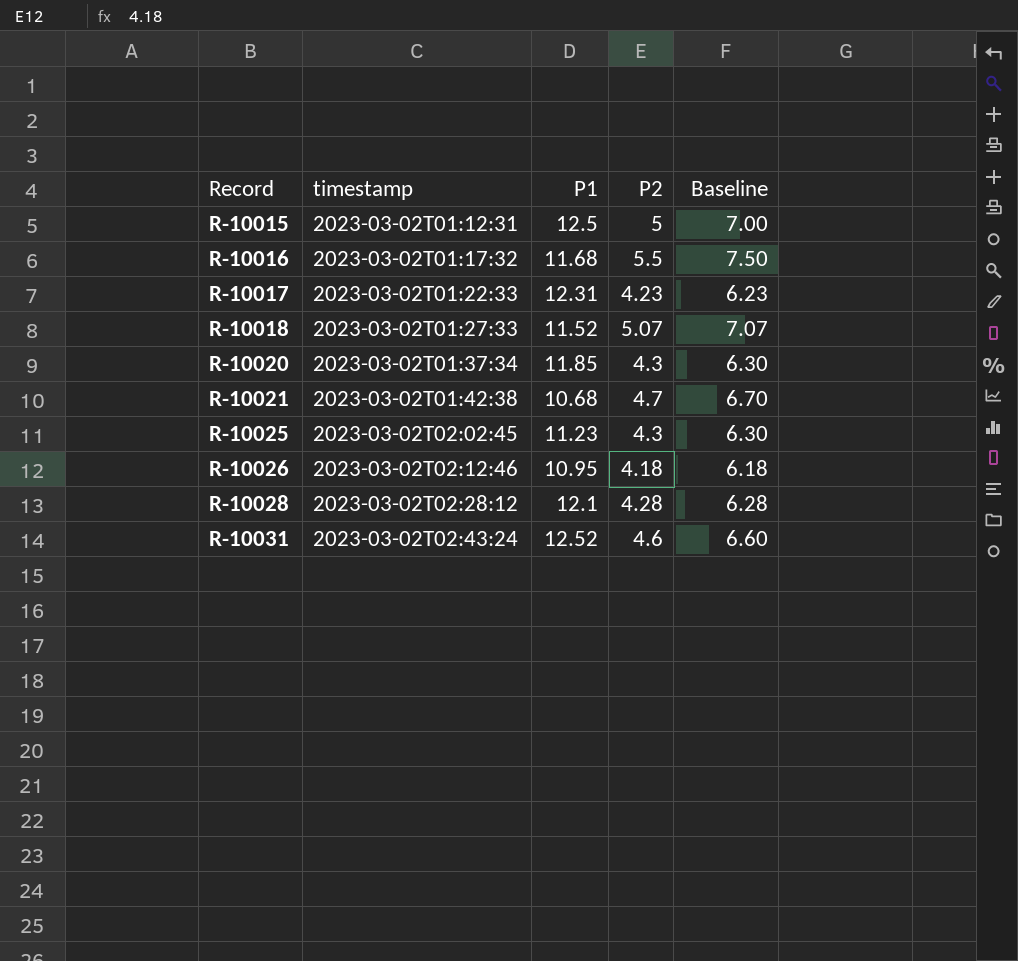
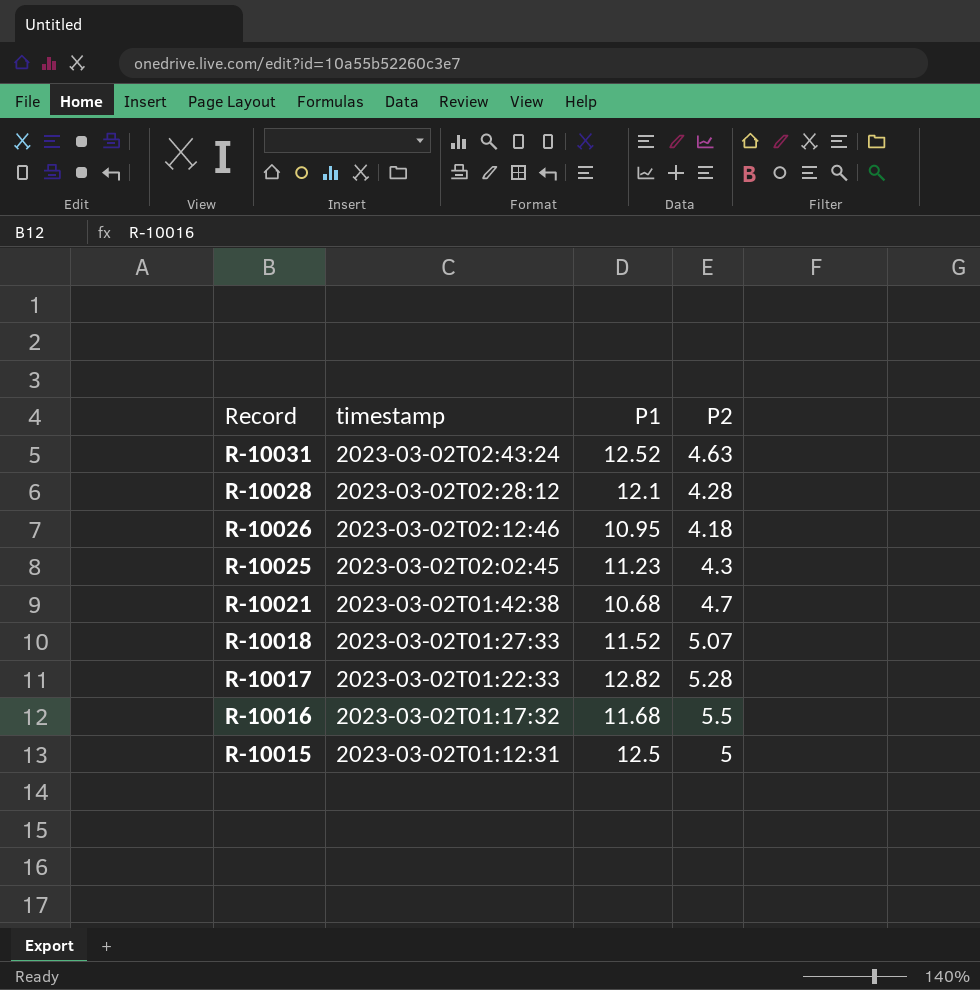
row order: Record ascending -> Record descending
column Baseline | formula: [P2] + 2 -> none
row R-10020: 2023-03-02T01:37:34 | 11.85 | 4.3 | 6.30 -> none
R-10031 | P2: 4.6 -> 4.63
R-10017 | P1: 12.31 -> 12.82
R-10017 | P2: 4.23 -> 5.28

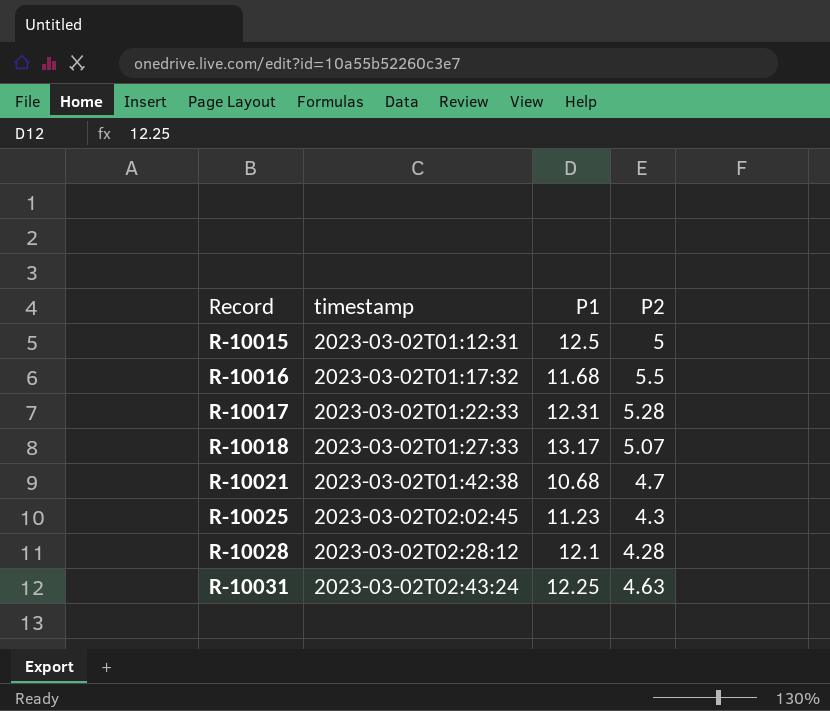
row order: Record descending -> Record ascending
row R-10026: 2023-03-02T02:12:46 | 10.95 | 4.18 -> none
R-10017 | P1: 12.82 -> 12.31
R-10018 | P1: 11.52 -> 13.17
R-10031 | P1: 12.52 -> 12.25

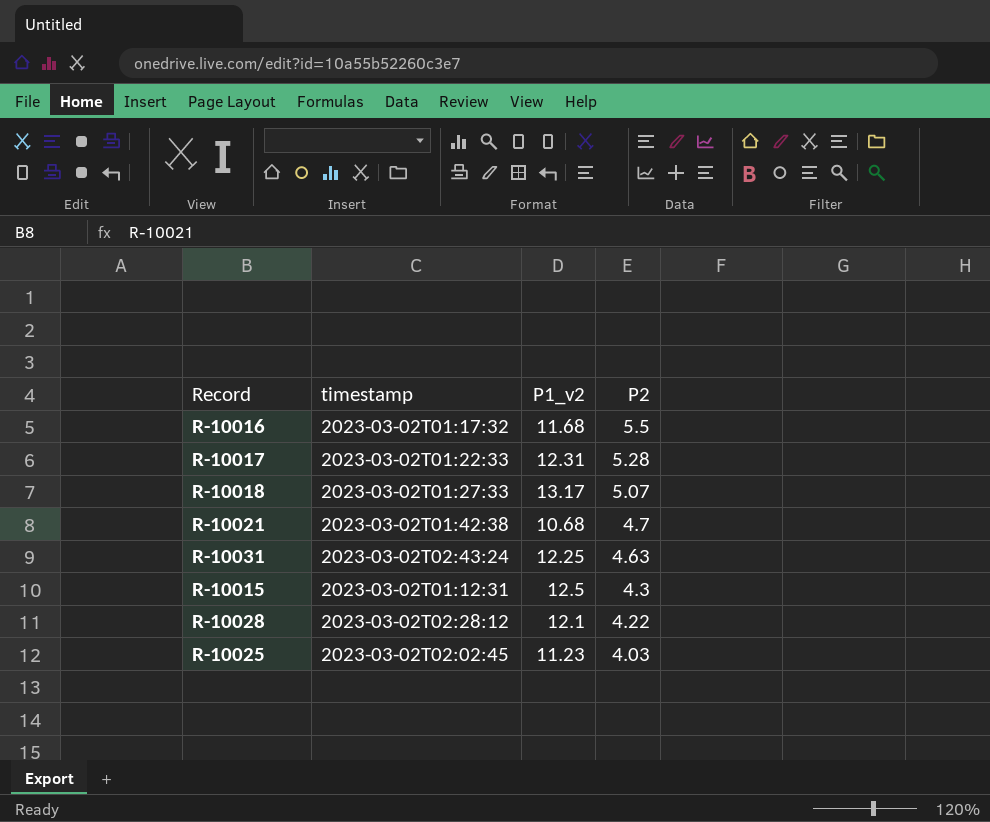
row order: Record ascending -> P2 descending
column name: P1 -> P1_v2
R-10015 | P2: 5 -> 4.3
R-10028 | P2: 4.28 -> 4.22
R-10025 | P2: 4.3 -> 4.03

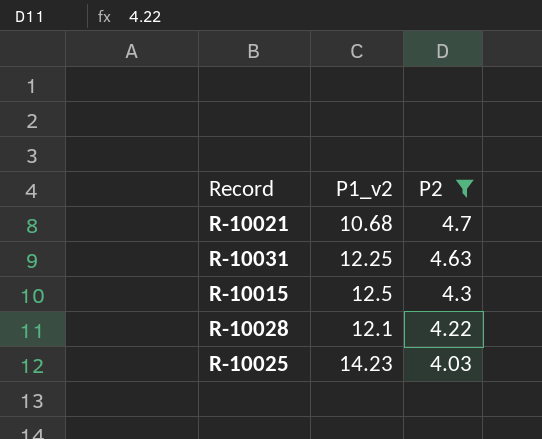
filter: none -> P2 <= 4.7
column timestamp | position: 2 -> none
R-10025 | P1_v2: 11.23 -> 14.23

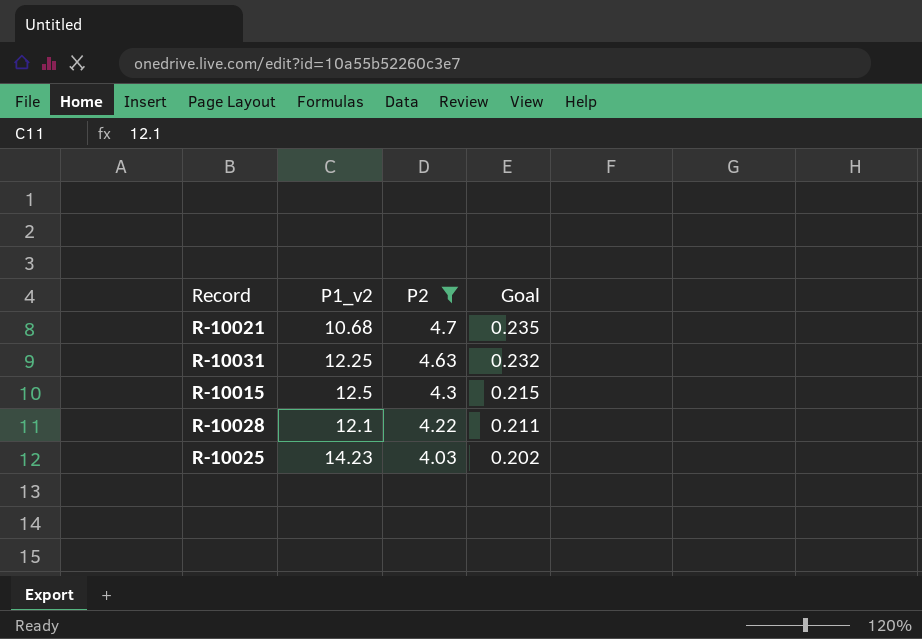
column Goal | formula: none -> [P2] * 0.05

